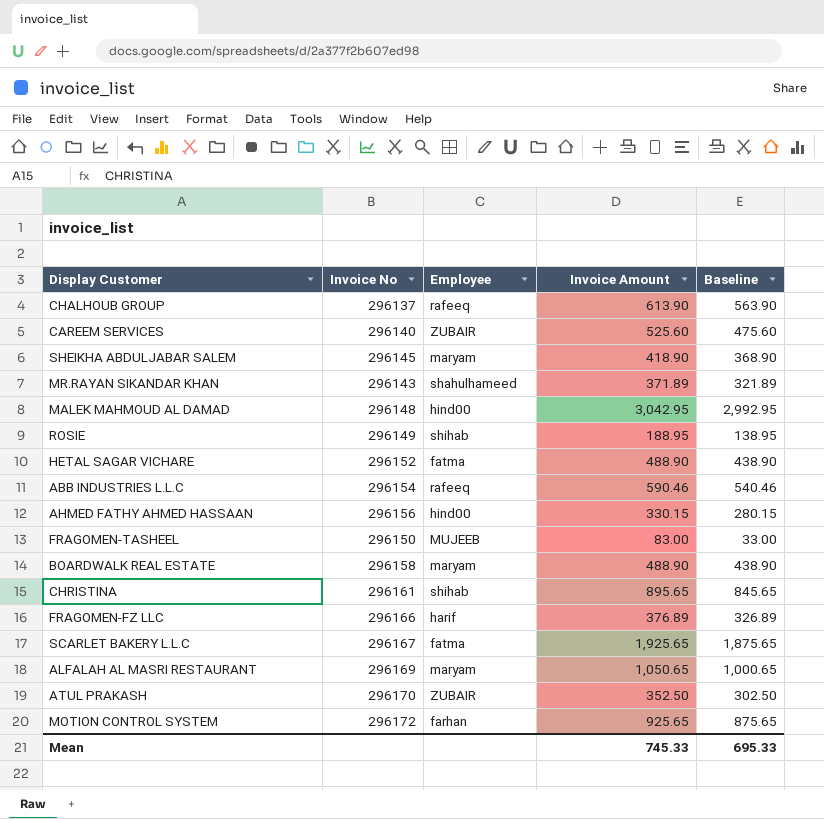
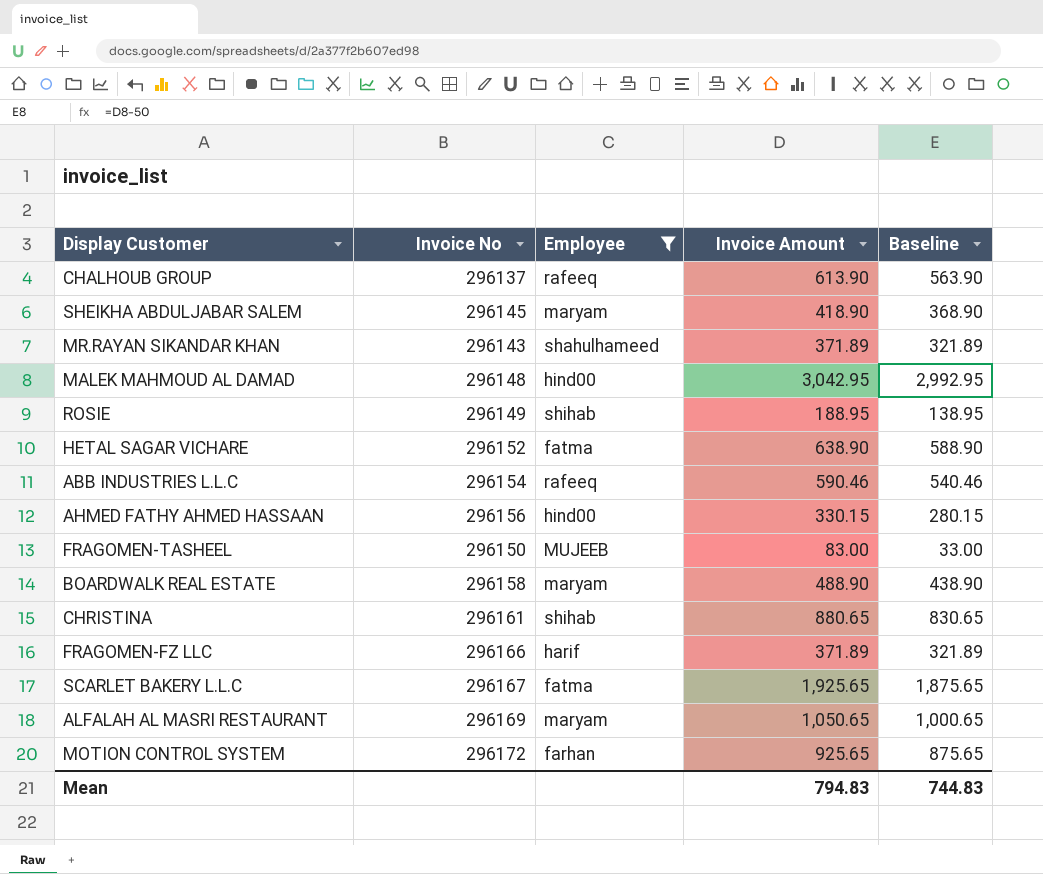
filter: none -> Employee != ZUBAIR
HETAL SAGAR VICHARE | Invoice Amount: 488.90 -> 638.90
HETAL SAGAR VICHARE | Baseline: 438.90 -> 588.90
CHRISTINA | Invoice Amount: 895.65 -> 880.65
CHRISTINA | Baseline: 845.65 -> 830.65
FRAGOMEN-FZ LLC | Invoice Amount: 376.89 -> 371.89
FRAGOMEN-FZ LLC | Baseline: 326.89 -> 321.89
Mean | Invoice Amount: 745.33 -> 794.83
Mean | Baseline: 695.33 -> 744.83

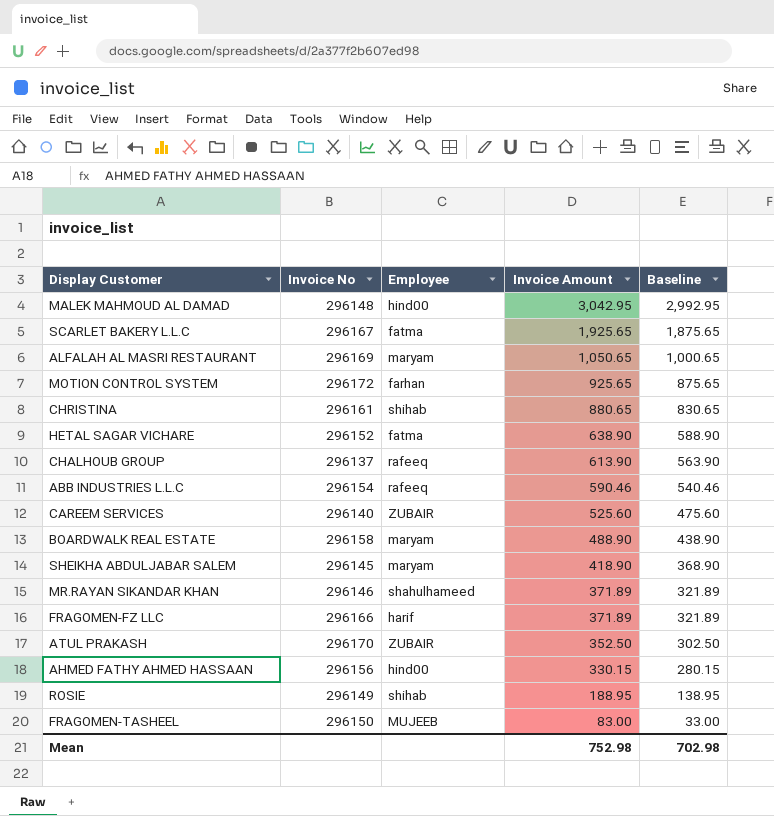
filter: Employee != ZUBAIR -> none
row order: none -> Invoice Amount descending
MR.RAYAN SIKANDAR KHAN | Invoice No: 296143 -> 296146
Mean | Invoice Amount: 794.83 -> 752.98
Mean | Baseline: 744.83 -> 702.98

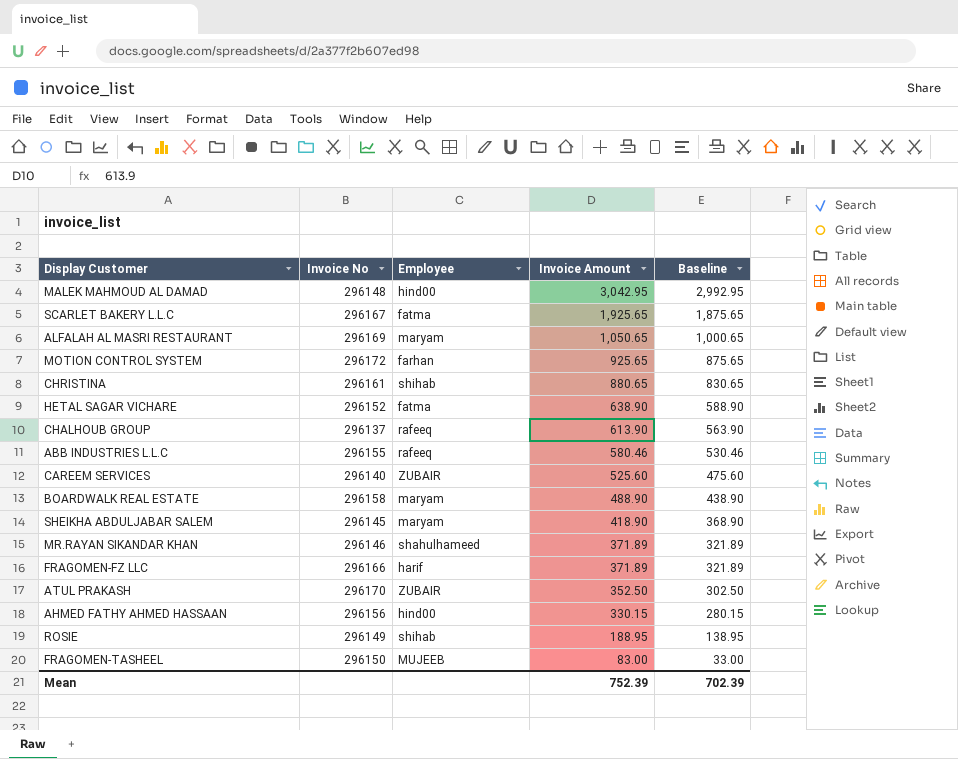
ABB INDUSTRIES L.L.C | Invoice No: 296154 -> 296155
ABB INDUSTRIES L.L.C | Invoice Amount: 590.46 -> 580.46
ABB INDUSTRIES L.L.C | Baseline: 540.46 -> 530.46
Mean | Invoice Amount: 752.98 -> 752.39
Mean | Baseline: 702.98 -> 702.39

